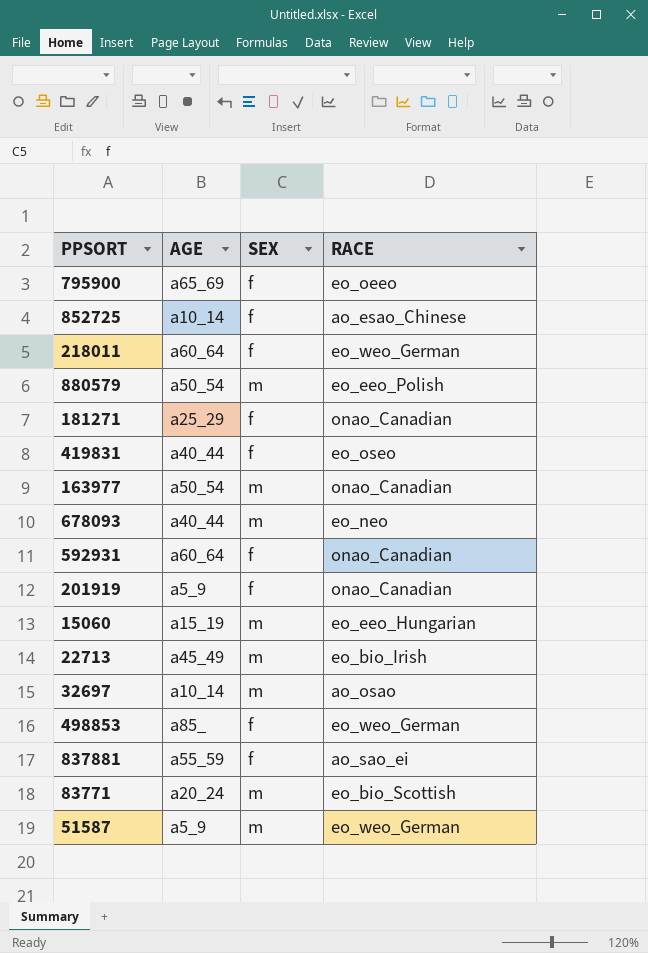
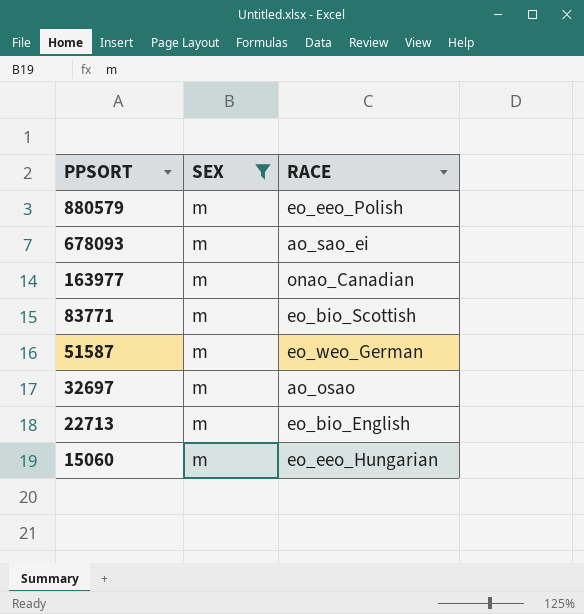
filter: none -> SEX = m
row order: none -> PPSORT descending
column AGE | position: 2 -> none
678093 | RACE: eo_neo -> ao_sao_ei
22713 | RACE: eo_bio_Irish -> eo_bio_English

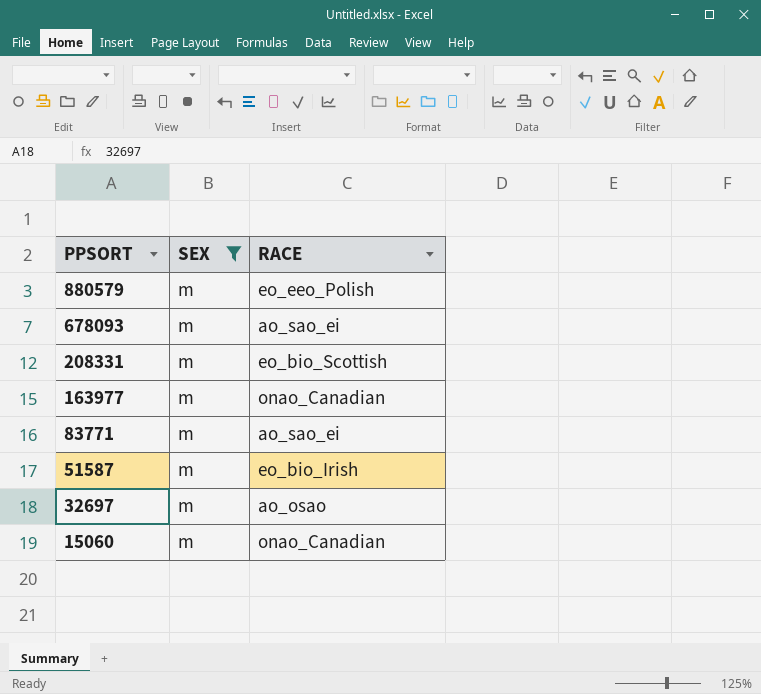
row 22713: m | eo_bio_English -> none
row 208331: none -> m | eo_bio_Scottish
83771 | RACE: eo_bio_Scottish -> ao_sao_ei
51587 | RACE: eo_weo_German -> eo_bio_Irish
15060 | RACE: eo_eeo_Hungarian -> onao_Canadian

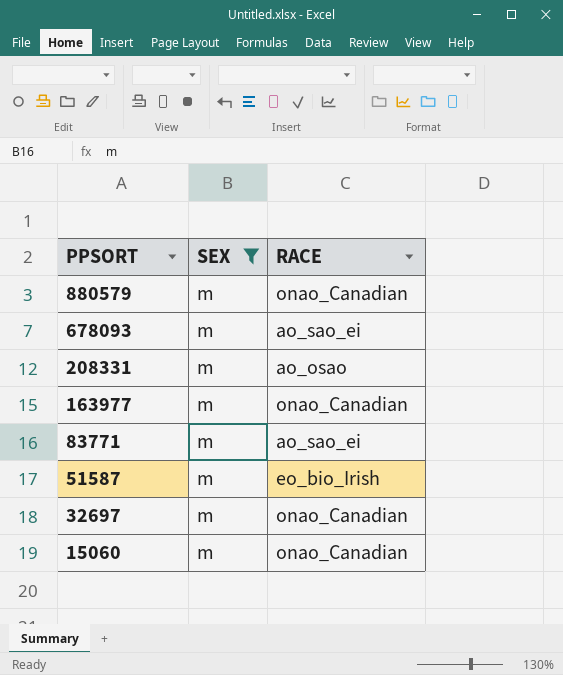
880579 | RACE: eo_eeo_Polish -> onao_Canadian
208331 | RACE: eo_bio_Scottish -> ao_osao
32697 | RACE: ao_osao -> onao_Canadian

